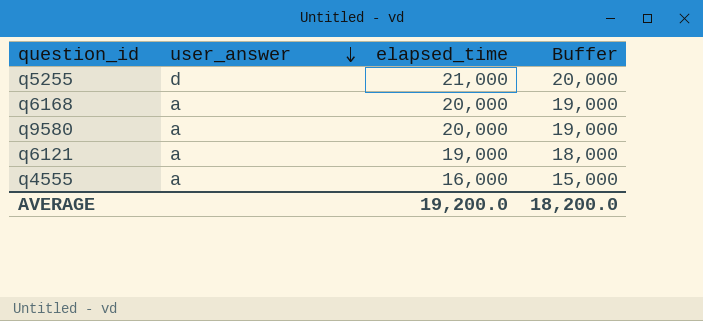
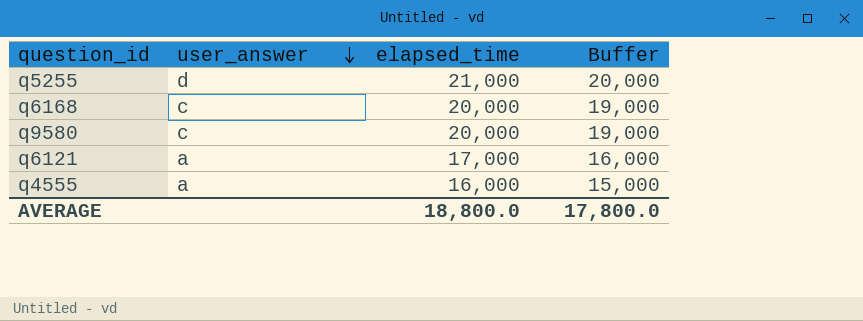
q6168 | user_answer: a -> c
q9580 | user_answer: a -> c
q6121 | elapsed_time: 19,000 -> 17,000
q6121 | Buffer: 18,000 -> 16,000
AVERAGE | elapsed_time: 19,200.0 -> 18,800.0
AVERAGE | Buffer: 18,200.0 -> 17,800.0

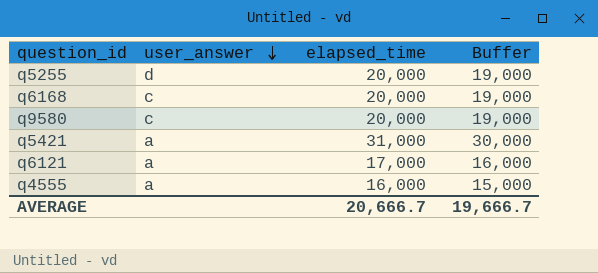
q5255 | elapsed_time: 21,000 -> 20,000
q5255 | Buffer: 20,000 -> 19,000
row q5421: none -> a | 31,000 | 30,000
AVERAGE | elapsed_time: 18,800.0 -> 20,666.7
AVERAGE | Buffer: 17,800.0 -> 19,666.7

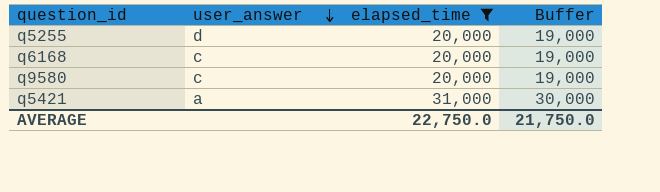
filter: none -> elapsed_time >= 20,000
AVERAGE | elapsed_time: 20,666.7 -> 22,750.0
AVERAGE | Buffer: 19,666.7 -> 21,750.0

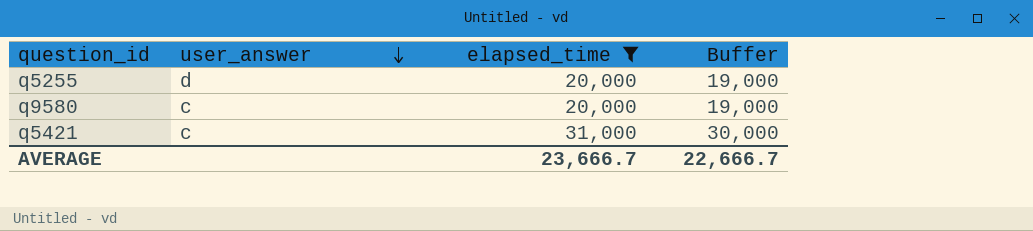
row q6168: c | 20,000 | 19,000 -> none
q5421 | user_answer: a -> c
AVERAGE | elapsed_time: 22,750.0 -> 23,666.7
AVERAGE | Buffer: 21,750.0 -> 22,666.7

